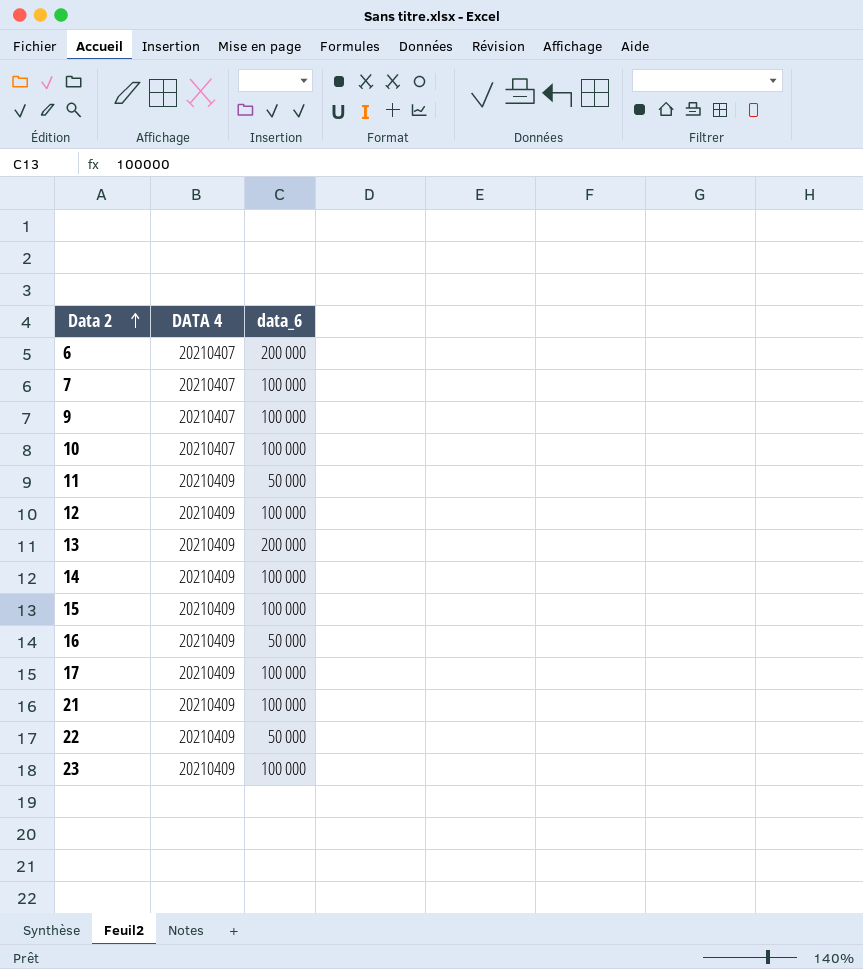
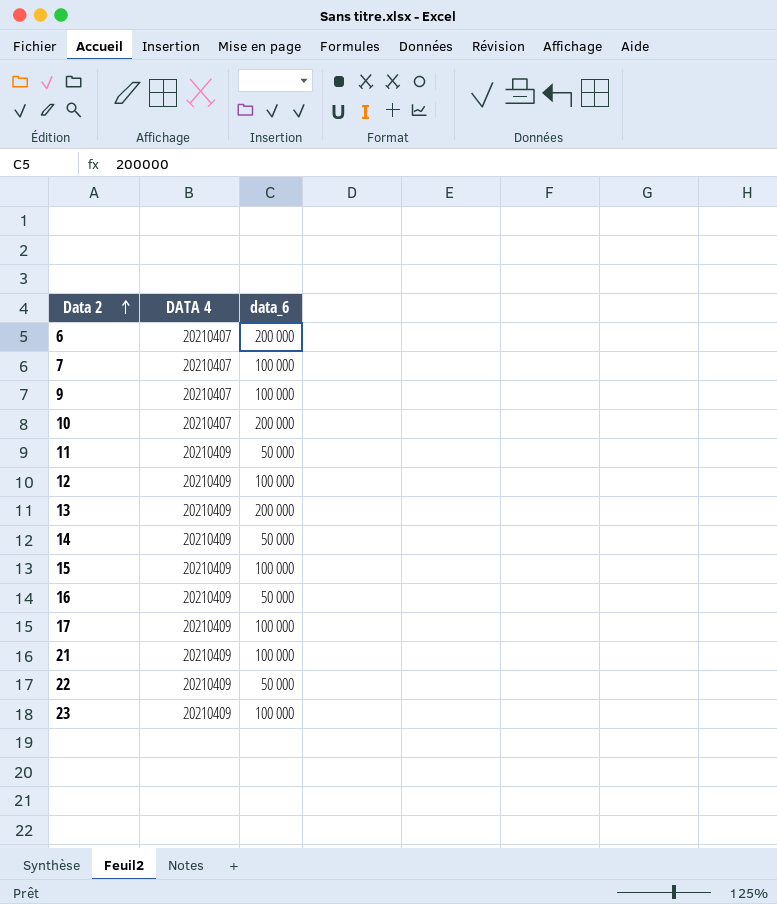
10 | data_6: 100 000 -> 200 000
14 | data_6: 100 000 -> 50 000

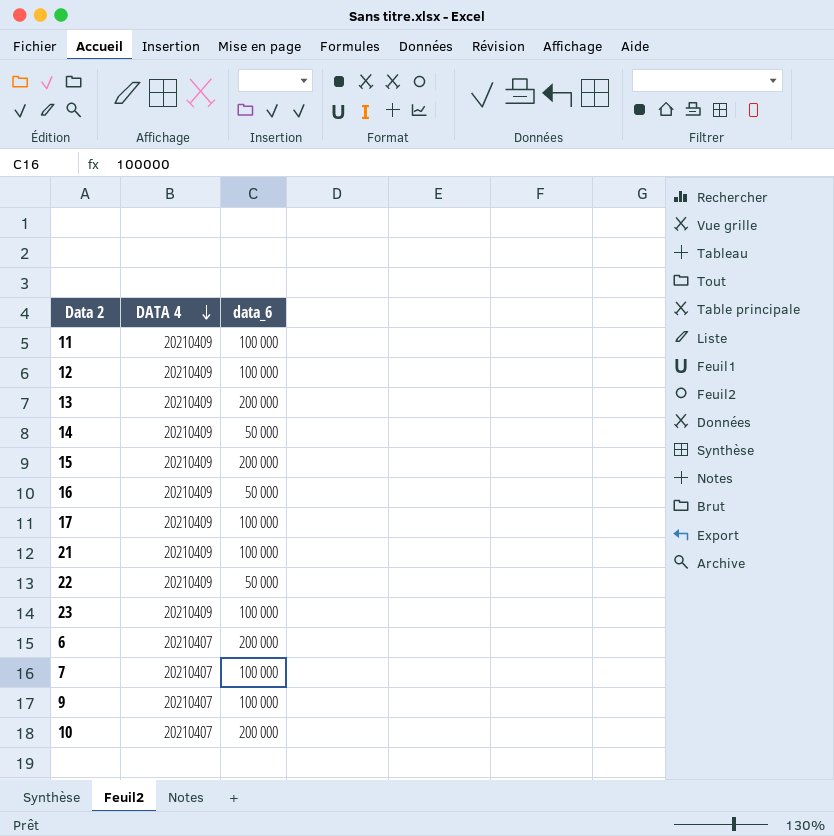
row order: Data 2 ascending -> DATA 4 descending
11 | data_6: 50 000 -> 100 000
15 | data_6: 100 000 -> 200 000

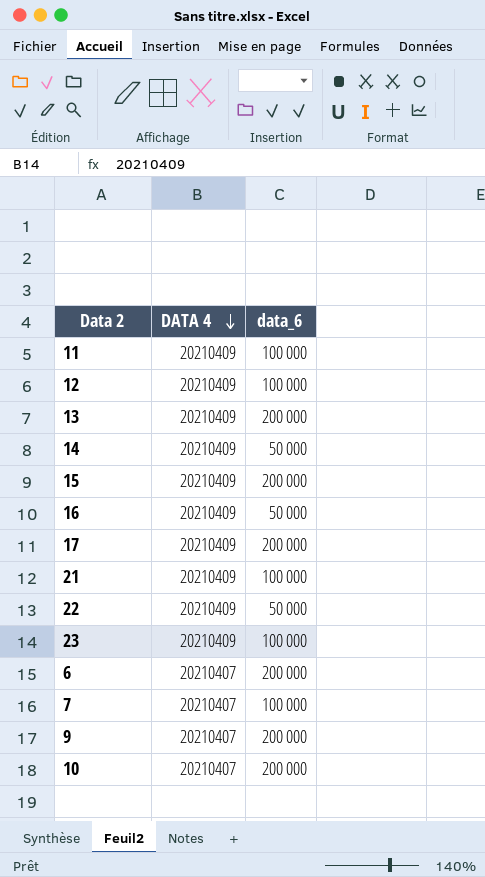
17 | data_6: 100 000 -> 200 000
9 | data_6: 100 000 -> 200 000

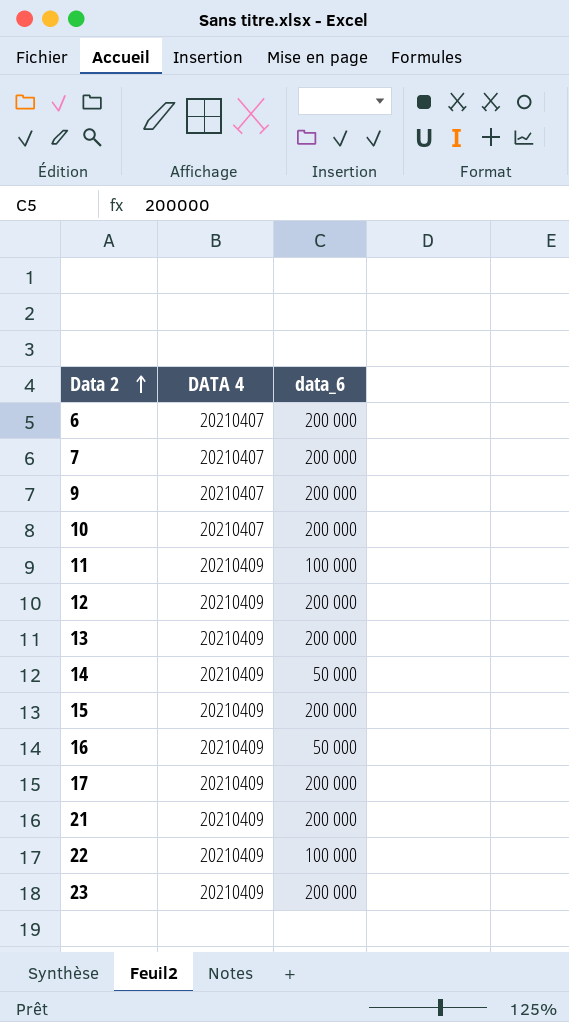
row order: DATA 4 descending -> Data 2 ascending
7 | data_6: 100 000 -> 200 000
12 | data_6: 100 000 -> 200 000
21 | data_6: 100 000 -> 200 000
22 | data_6: 50 000 -> 100 000
23 | data_6: 100 000 -> 200 000

